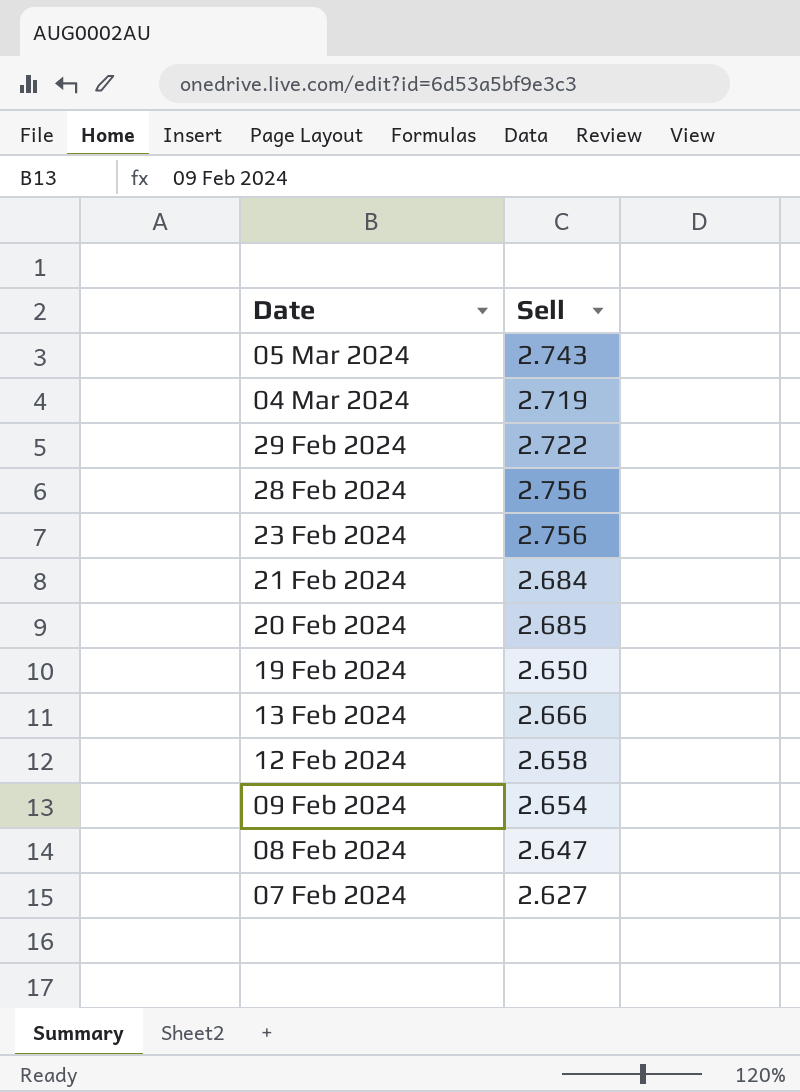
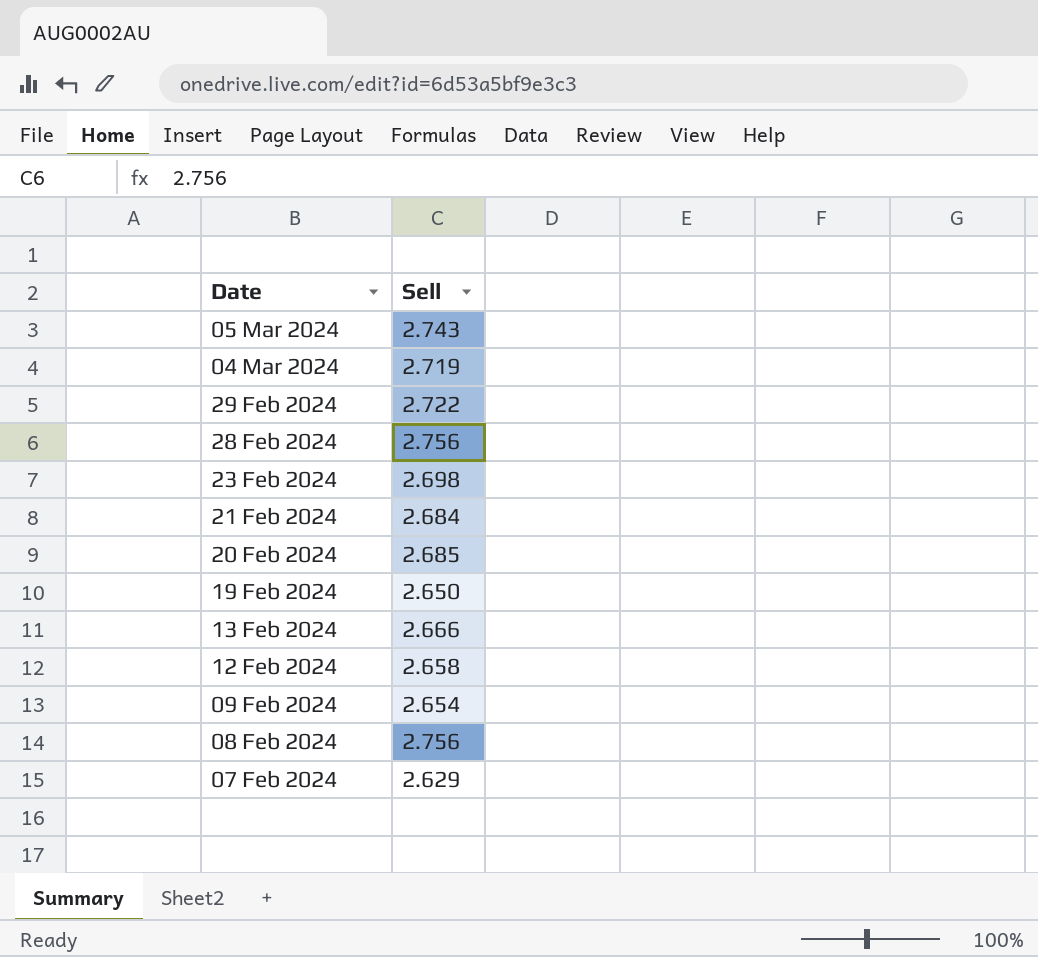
23 Feb 2024 | Sell: 2.756 -> 2.698
08 Feb 2024 | Sell: 2.647 -> 2.756
07 Feb 2024 | Sell: 2.627 -> 2.629

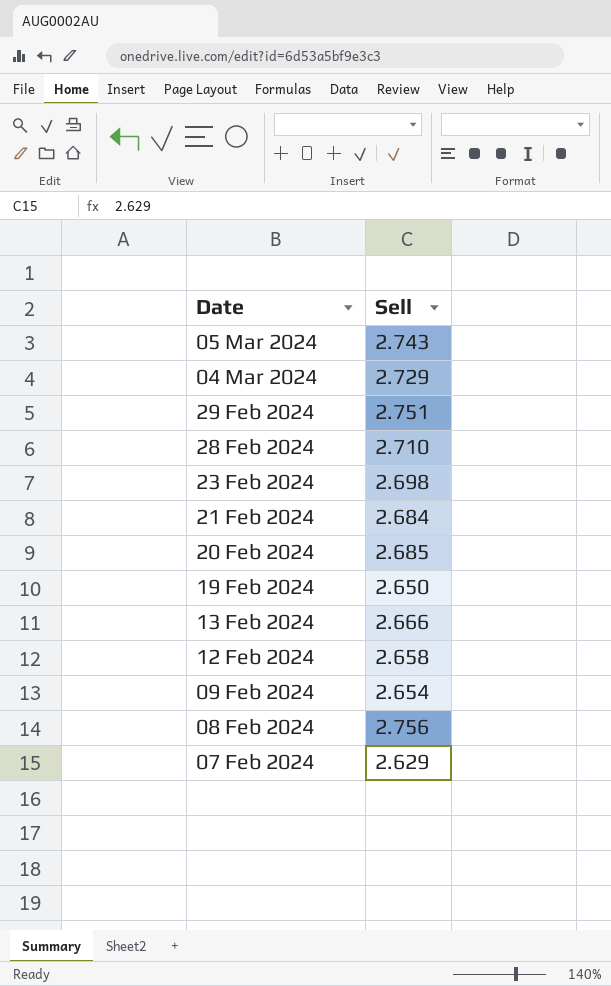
04 Mar 2024 | Sell: 2.719 -> 2.729
29 Feb 2024 | Sell: 2.722 -> 2.751
28 Feb 2024 | Sell: 2.756 -> 2.710

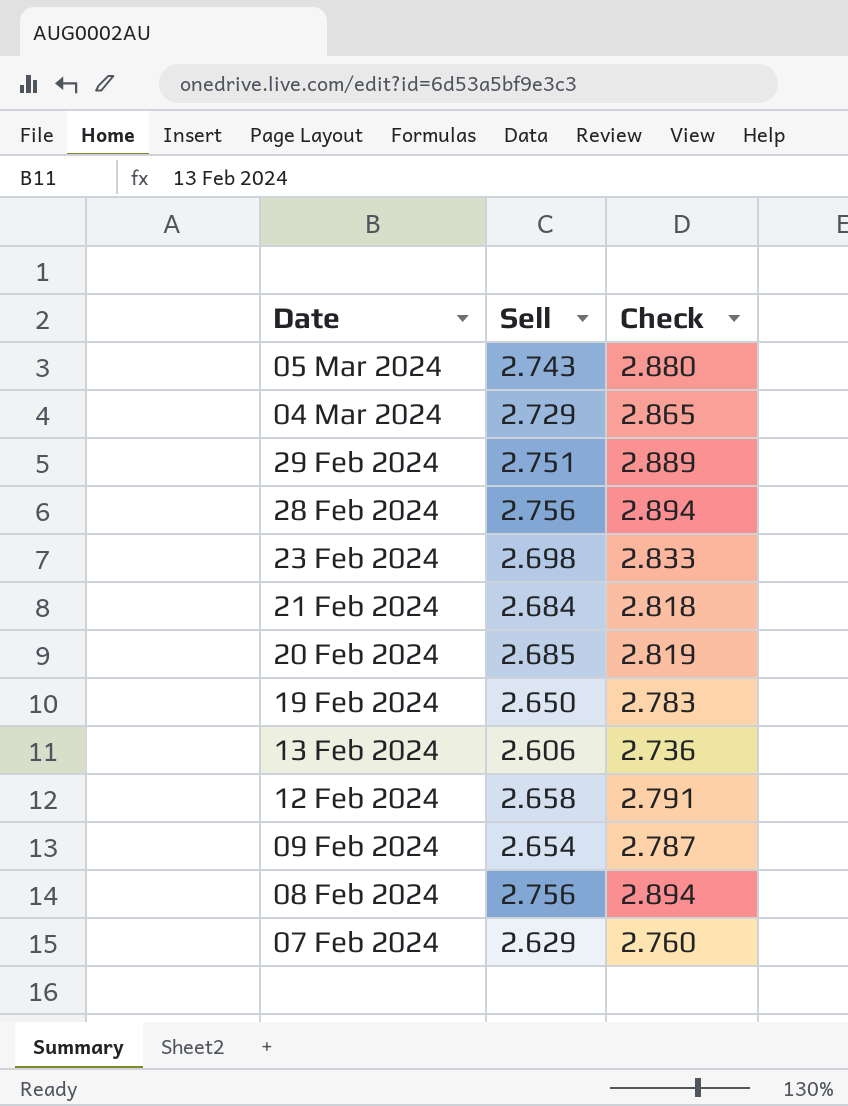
column Check | formula: none -> [Sell] * 1.05
28 Feb 2024 | Sell: 2.710 -> 2.756
13 Feb 2024 | Sell: 2.666 -> 2.606

